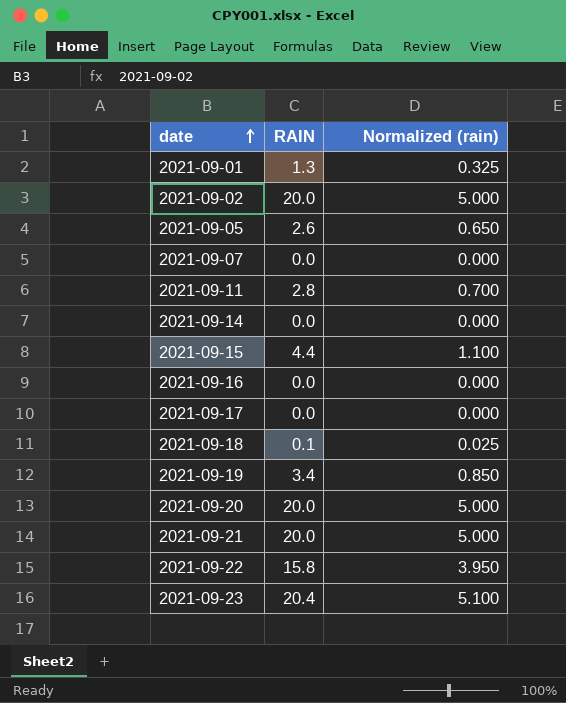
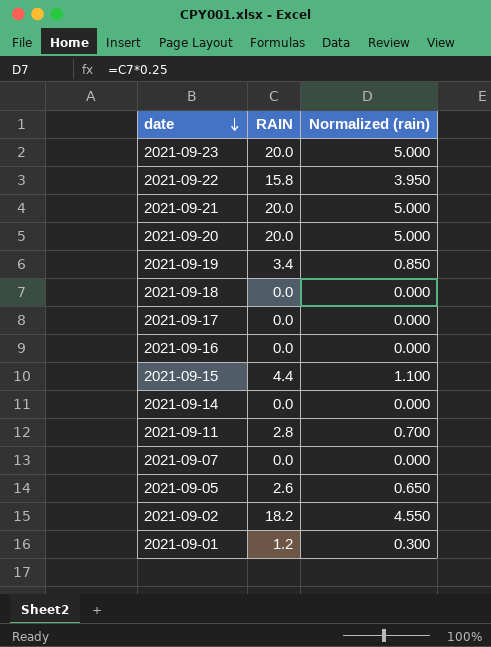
row order: date ascending -> date descending
2021-09-23 | RAIN: 20.4 -> 20.0
2021-09-23 | Normalized (rain): 5.100 -> 5.000
2021-09-18 | RAIN: 0.1 -> 0.0
2021-09-18 | Normalized (rain): 0.025 -> 0.000
2021-09-02 | RAIN: 20.0 -> 18.2
2021-09-02 | Normalized (rain): 5.000 -> 4.550
2021-09-01 | RAIN: 1.3 -> 1.2
2021-09-01 | Normalized (rain): 0.325 -> 0.300

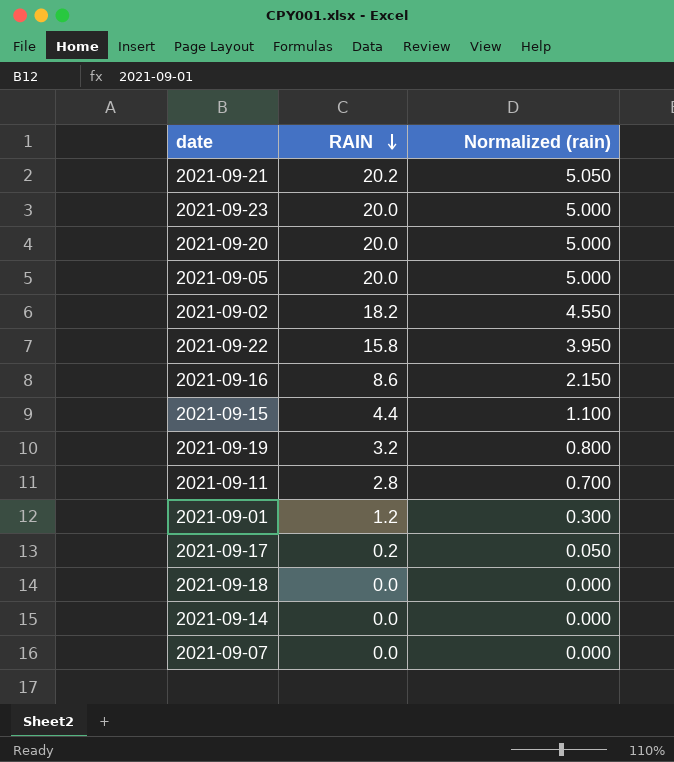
row order: date descending -> RAIN descending
2021-09-21 | RAIN: 20.0 -> 20.2
2021-09-21 | Normalized (rain): 5.000 -> 5.050
2021-09-05 | RAIN: 2.6 -> 20.0
2021-09-05 | Normalized (rain): 0.650 -> 5.000
2021-09-16 | RAIN: 0.0 -> 8.6
2021-09-16 | Normalized (rain): 0.000 -> 2.150
2021-09-19 | RAIN: 3.4 -> 3.2
2021-09-19 | Normalized (rain): 0.850 -> 0.800
2021-09-17 | RAIN: 0.0 -> 0.2
2021-09-17 | Normalized (rain): 0.000 -> 0.050

